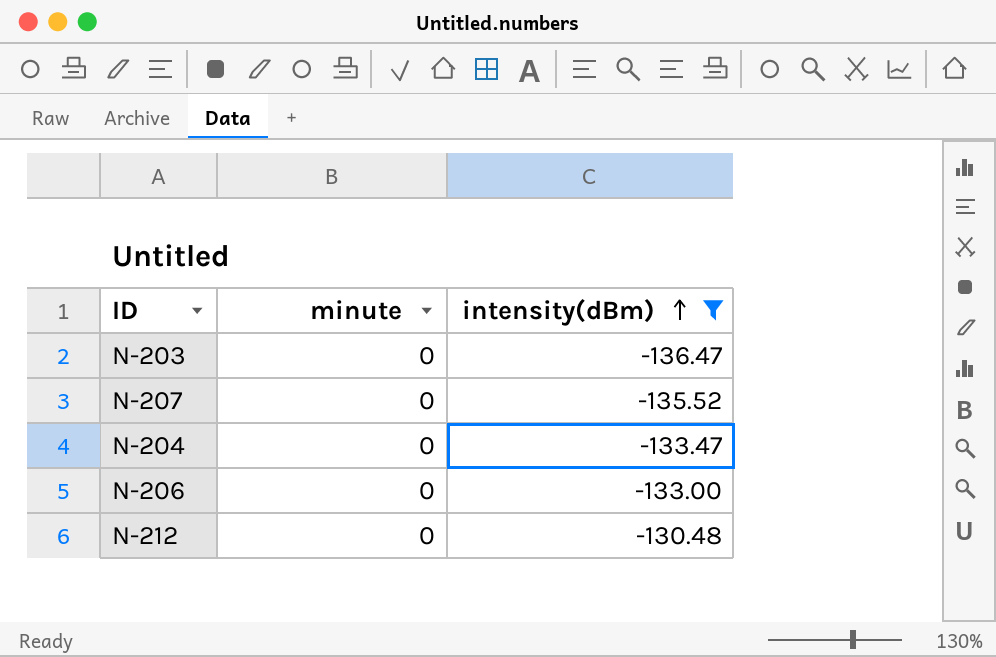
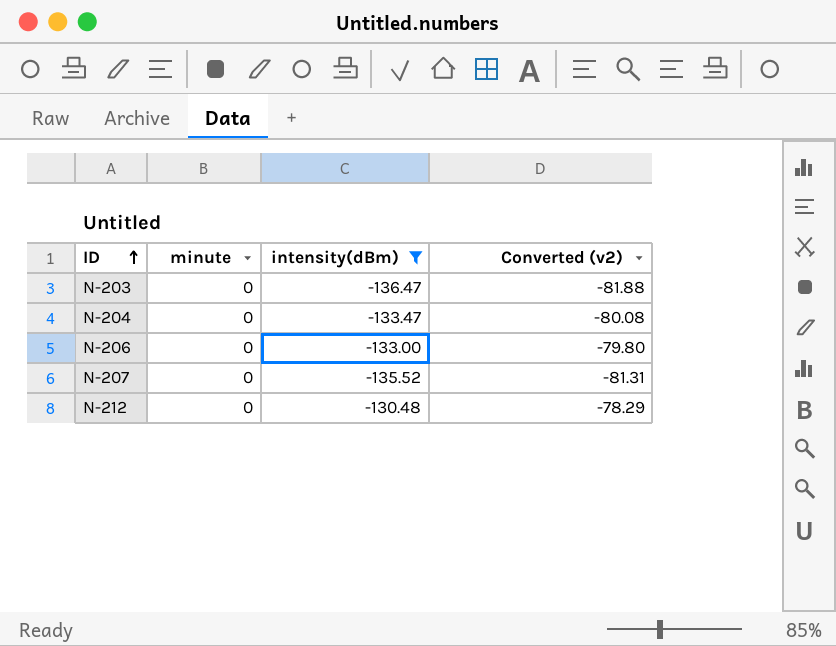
row order: intensity(dBm) ascending -> ID ascending
column Converted (v2) | formula: none -> [intensity(dBm)] * 0.6

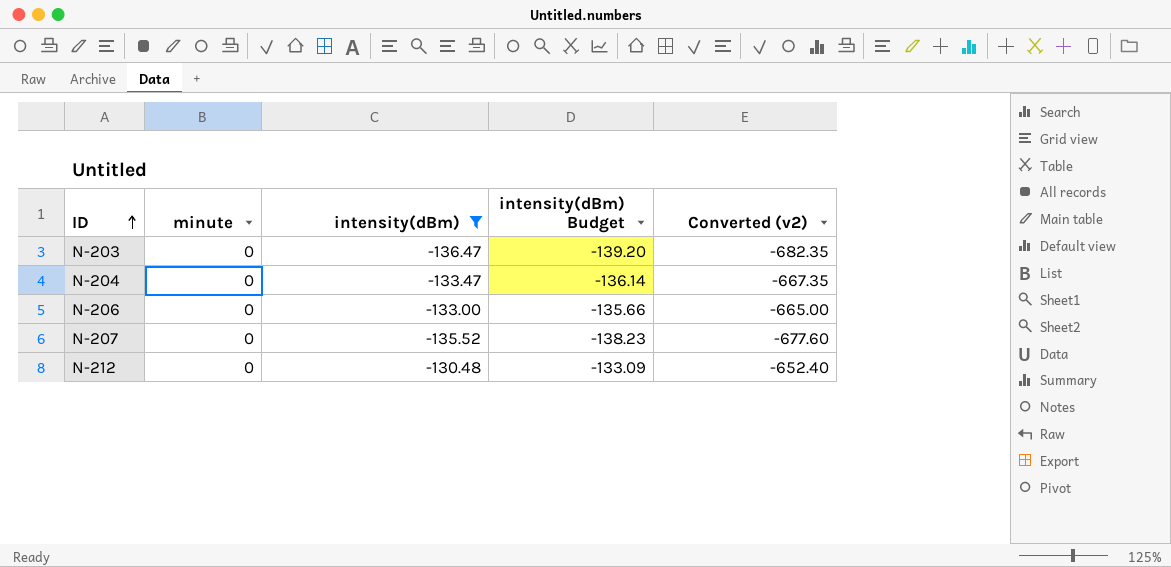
column intensity(dBm) Budget | formula: none -> [intensity(dBm)] * 1.02
column Converted (v2) | formula: [intensity(dBm)] * 0.6 -> [intensity(dBm)] * 5

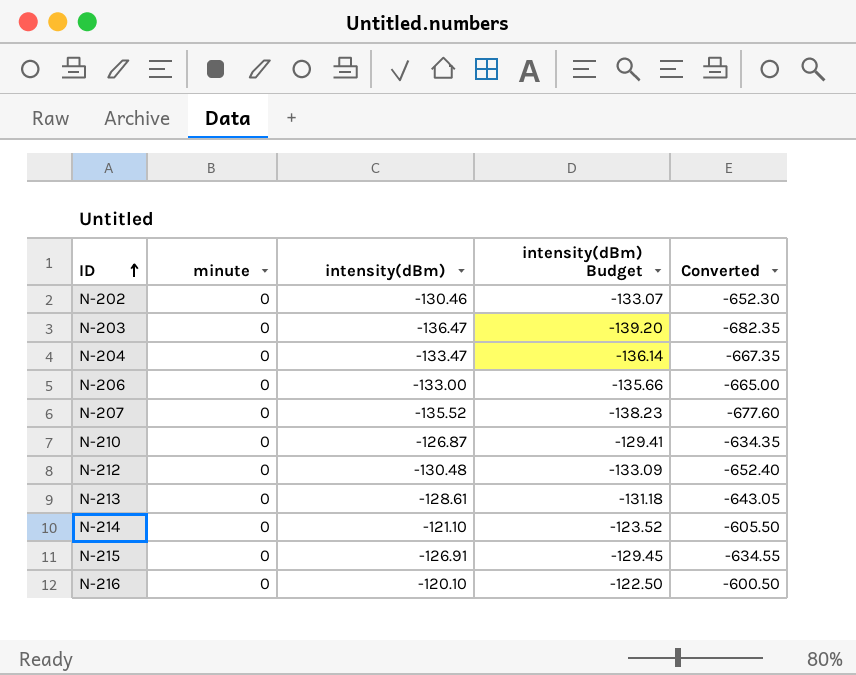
filter: intensity(dBm) <= -130.48 -> none
column name: Converted (v2) -> Converted

